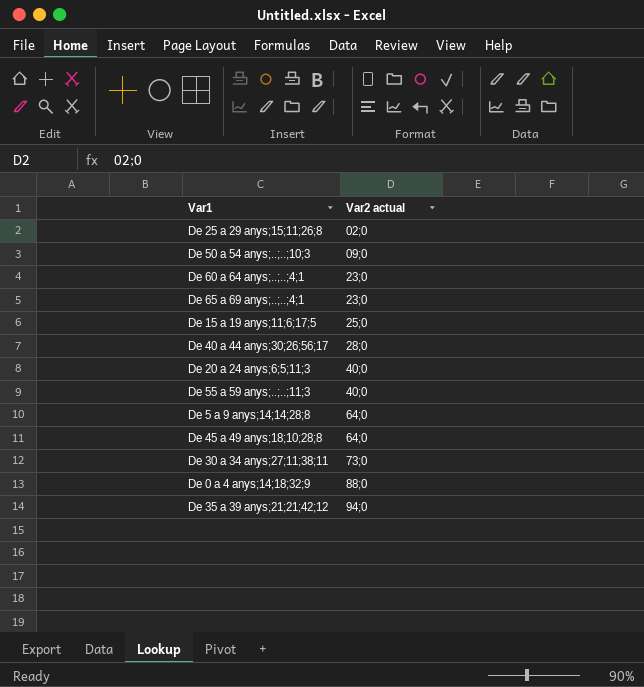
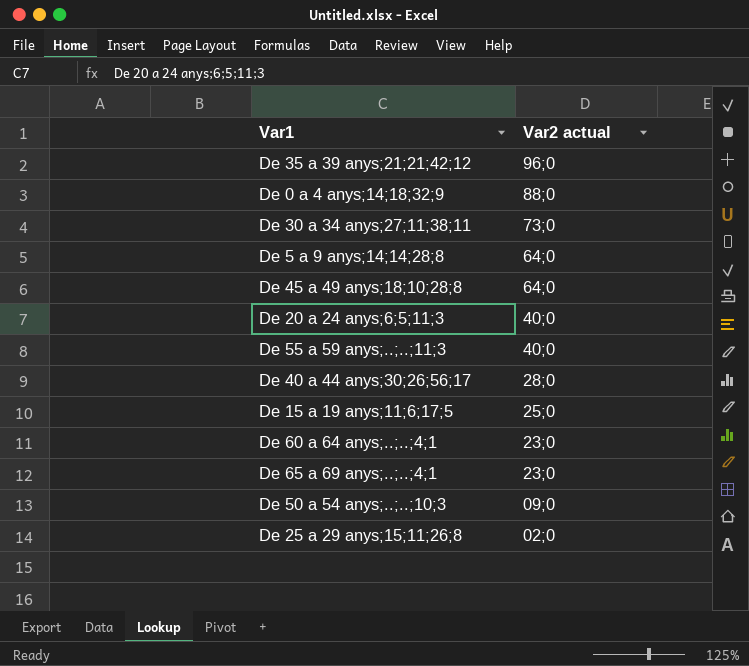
row order: Var2 actual ascending -> Var2 actual descending
De 35 a 39 anys;21;21;42;12 | Var2 actual: 94;0 -> 96;0

